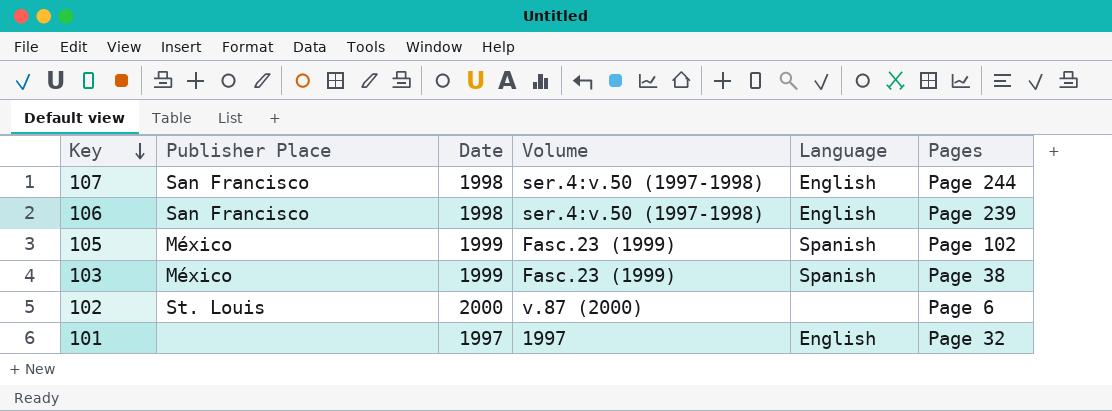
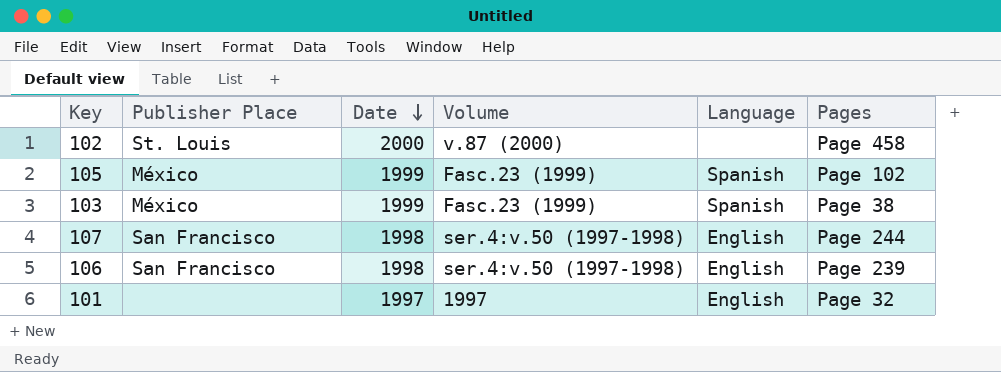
row order: Key descending -> Date descending
102 | Pages: Page 6 -> Page 458

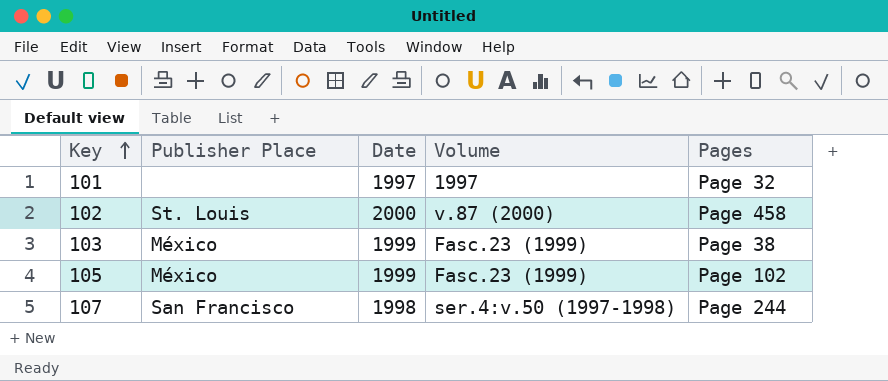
row order: Date descending -> Key ascending
column Language | position: 5 -> none
row 106: San Francisco | 1998 | ser.4:v.50 (1997-1998) | English | Page 239 -> none

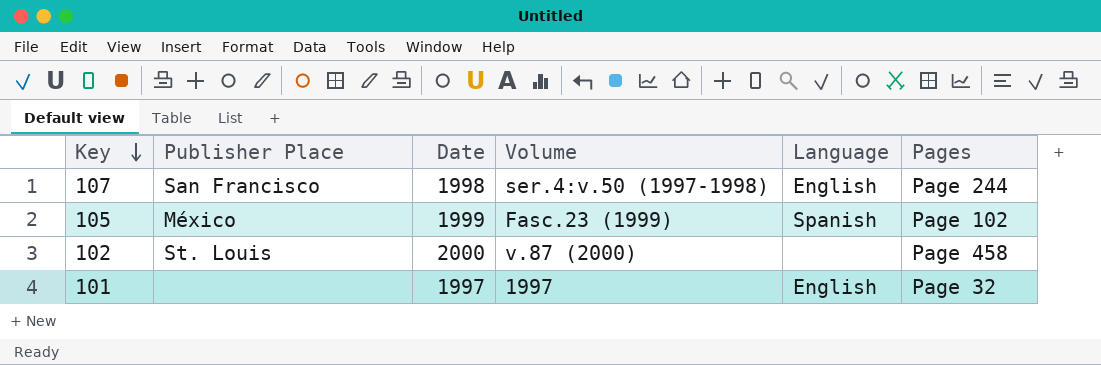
row order: Key ascending -> Key descending
column Language | position: none -> 5
row 103: México | 1999 | Fasc.23 (1999) | Page 38 -> none

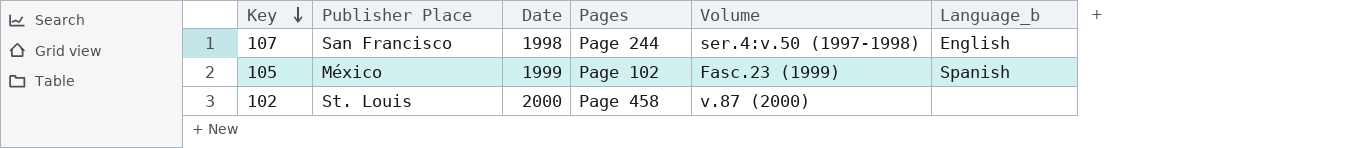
column Pages | position: 6 -> 4
column name: Language -> Language_b
row 101: none | 1997 | 1997 | English | Page 32 -> none

